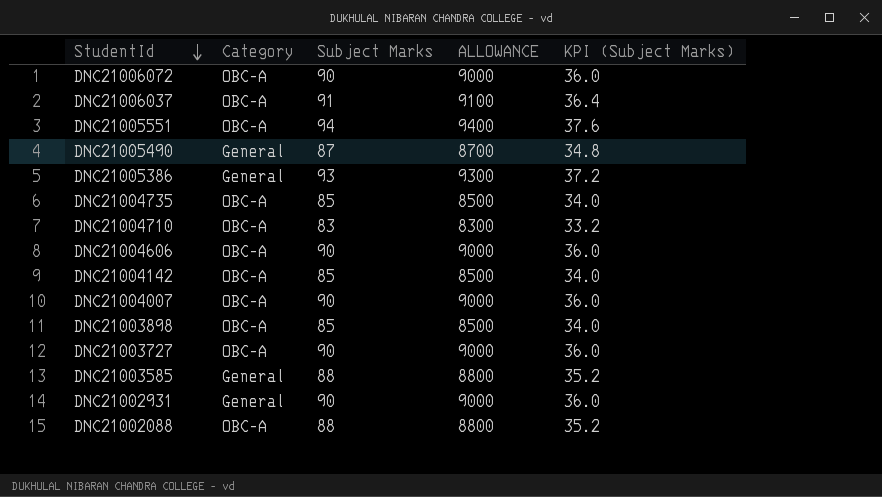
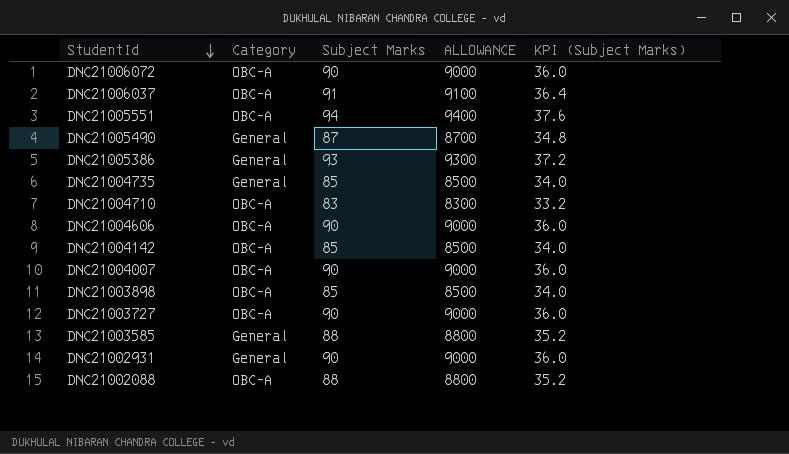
DNC21004735 | Category: OBC-A -> General

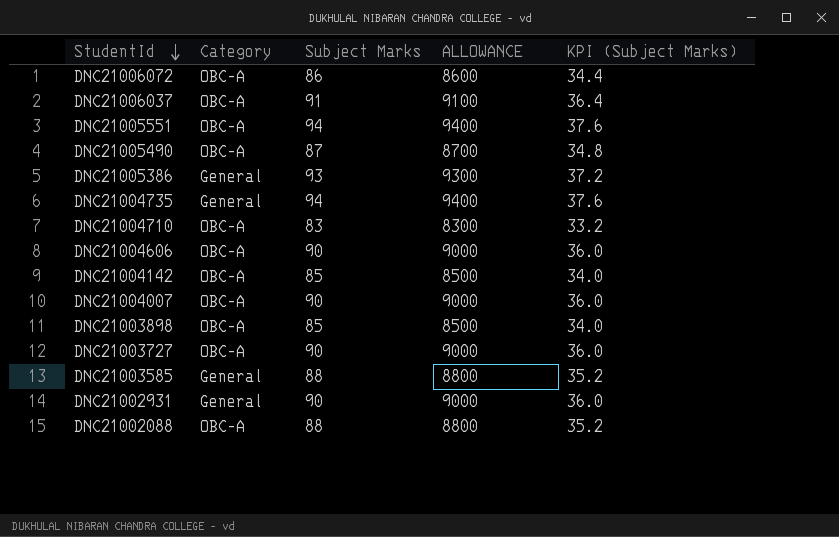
DNC21006072 | Subject Marks: 90 -> 86
DNC21006072 | ALLOWANCE: 9000 -> 8600
DNC21006072 | KPI (Subject Marks): 36.0 -> 34.4
DNC21005490 | Category: General -> OBC-A
DNC21004735 | Subject Marks: 85 -> 94
DNC21004735 | ALLOWANCE: 8500 -> 9400
DNC21004735 | KPI (Subject Marks): 34.0 -> 37.6

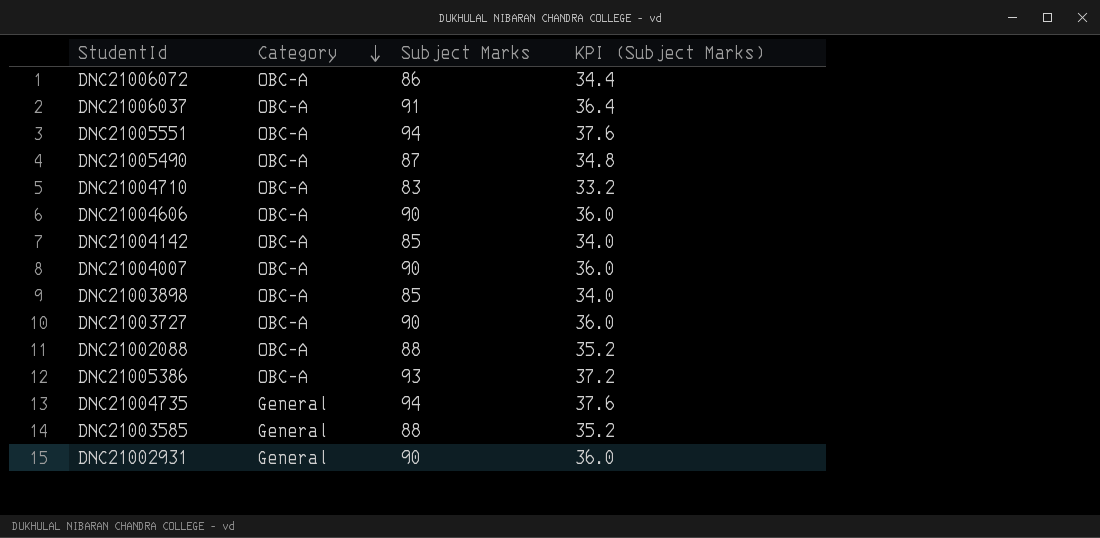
row order: StudentId descending -> Category descending
column ALLOWANCE | formula: [Subject Marks] * 100 -> none
DNC21005386 | Category: General -> OBC-A

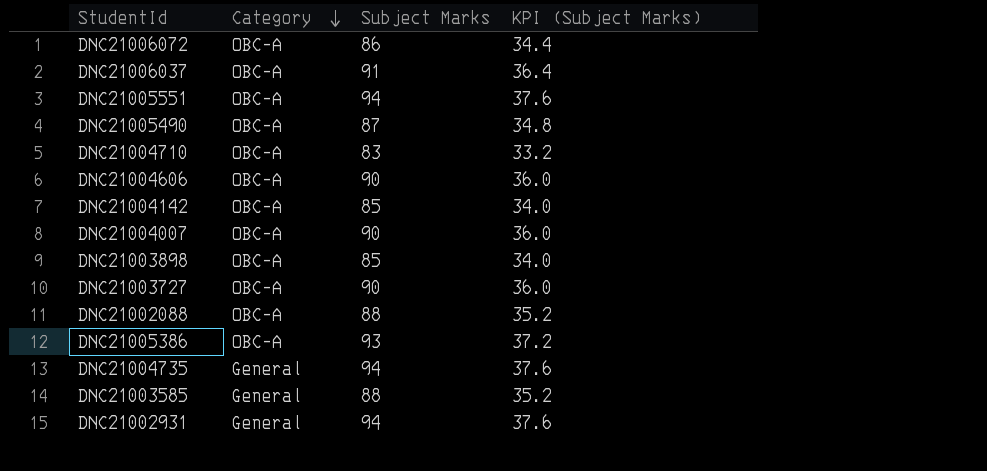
DNC21002931 | Subject Marks: 90 -> 94
DNC21002931 | KPI (Subject Marks): 36.0 -> 37.6

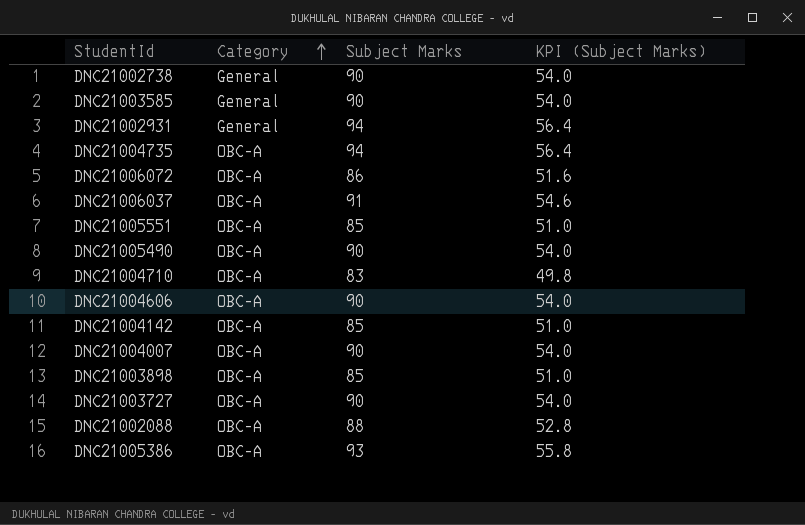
row order: Category descending -> Category ascending
column KPI (Subject Marks) | formula: [Subject Marks] * 0.4 -> [Subject Marks] * 0.6
row DNC21002738: none -> General | 90 | 54.0
DNC21003585 | Subject Marks: 88 -> 90
DNC21004735 | Category: General -> OBC-A
DNC21005551 | Subject Marks: 94 -> 85
DNC21005490 | Subject Marks: 87 -> 90

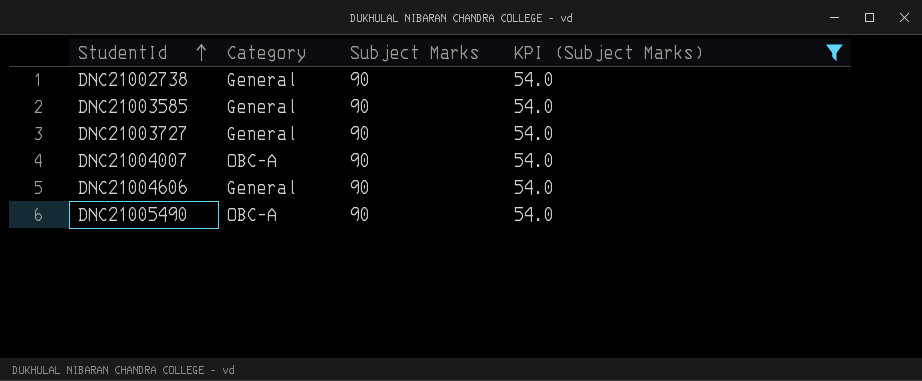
filter: none -> KPI (Subject Marks) = 54.0
row order: Category ascending -> StudentId ascending
DNC21003727 | Category: OBC-A -> General
DNC21004606 | Category: OBC-A -> General

